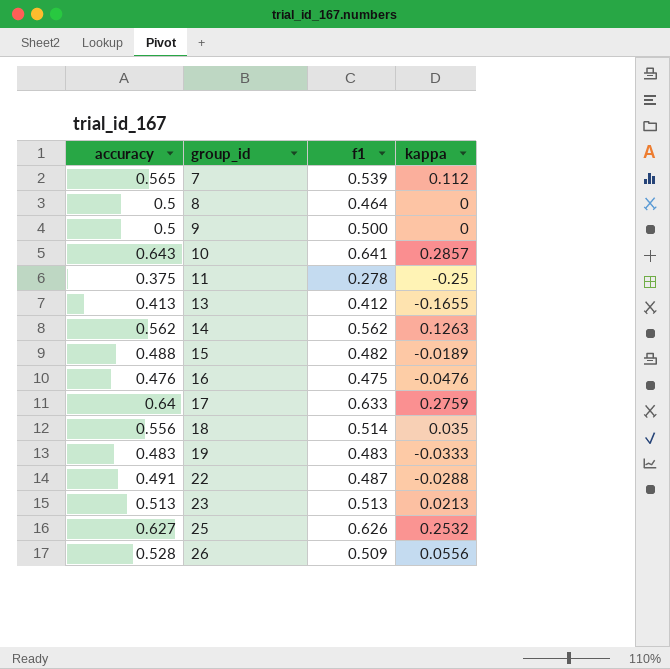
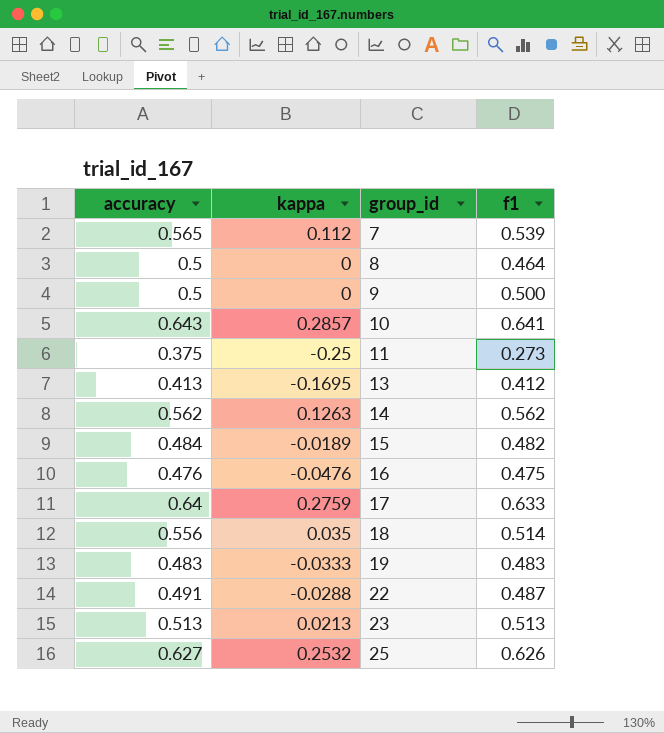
column kappa | position: 4 -> 2
row 26: 0.528 | 0.509 | 0.0556 -> none
11 | f1: 0.278 -> 0.273
13 | kappa: -0.1655 -> -0.1695
15 | accuracy: 0.488 -> 0.484

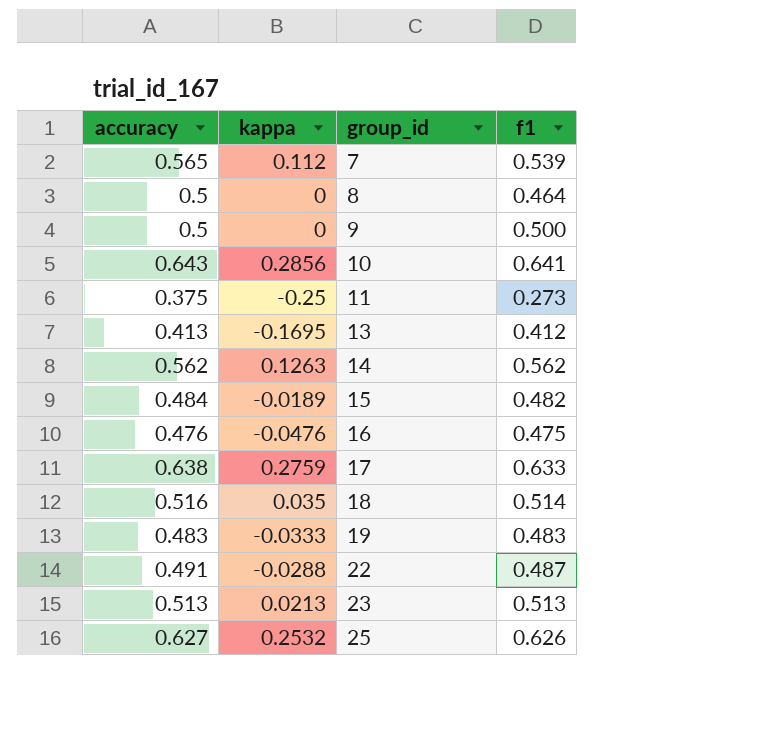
10 | kappa: 0.2857 -> 0.2856
17 | accuracy: 0.64 -> 0.638
18 | accuracy: 0.556 -> 0.516

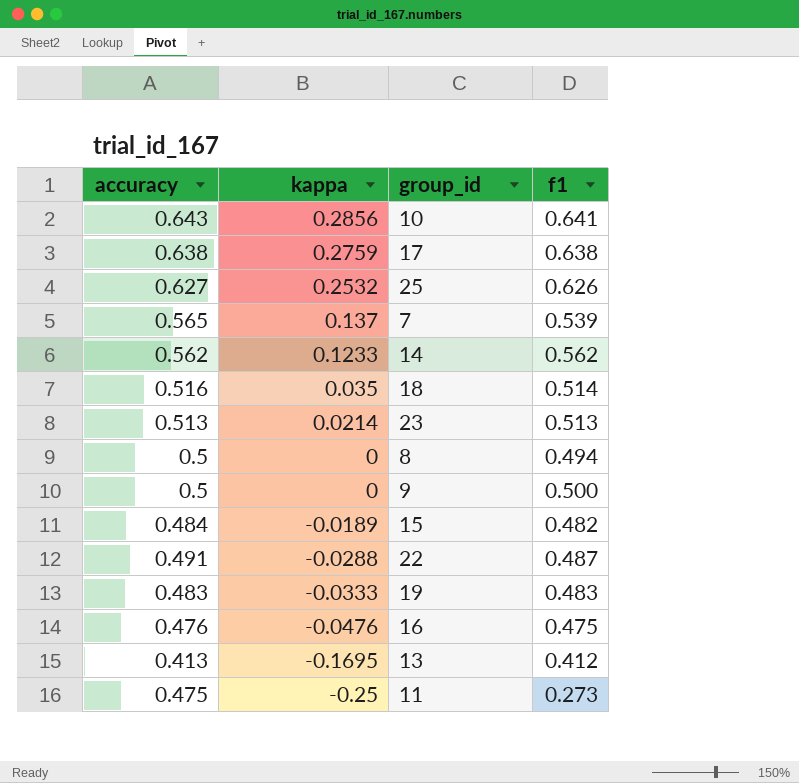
row order: group_id ascending -> kappa descending
17 | f1: 0.633 -> 0.638
7 | kappa: 0.112 -> 0.137
14 | kappa: 0.1263 -> 0.1233
23 | kappa: 0.0213 -> 0.0214
8 | f1: 0.464 -> 0.494
11 | accuracy: 0.375 -> 0.475

